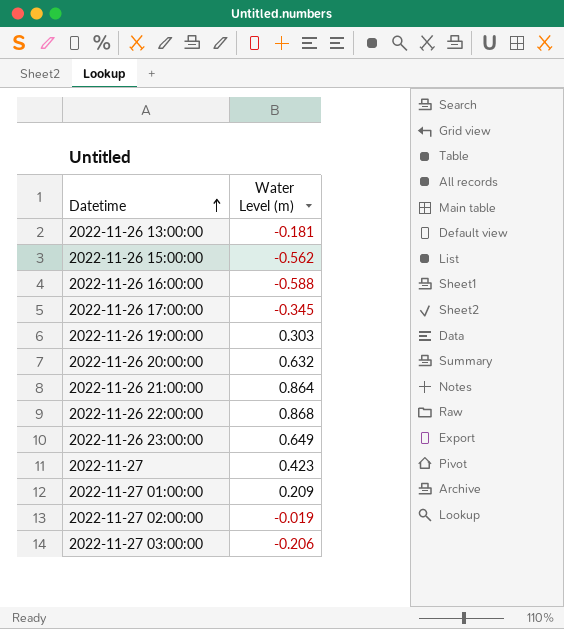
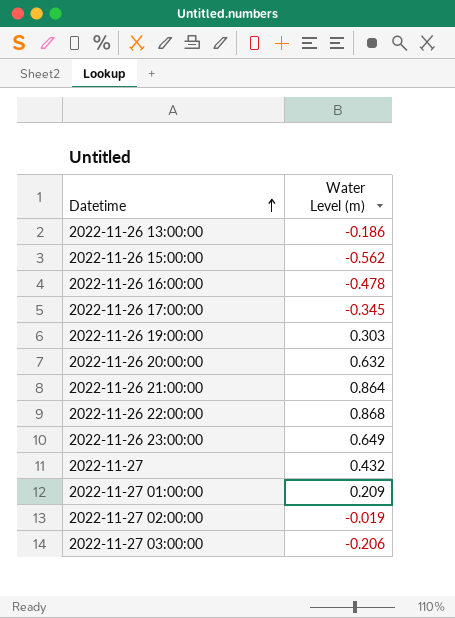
2022-11-26 13:00:00 | Water Level (m): -0.181 -> -0.186
2022-11-26 16:00:00 | Water Level (m): -0.588 -> -0.478
2022-11-27 | Water Level (m): 0.423 -> 0.432

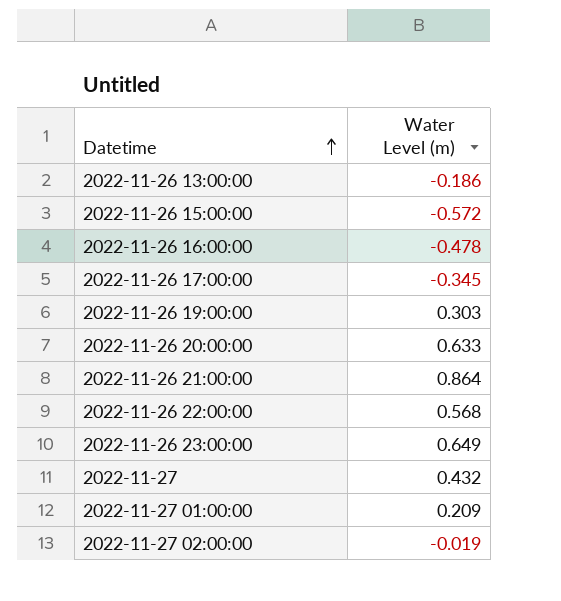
row 2022-11-27 03:00:00: -0.206 -> none
2022-11-26 15:00:00 | Water Level (m): -0.562 -> -0.572
2022-11-26 20:00:00 | Water Level (m): 0.632 -> 0.633
2022-11-26 22:00:00 | Water Level (m): 0.868 -> 0.568

